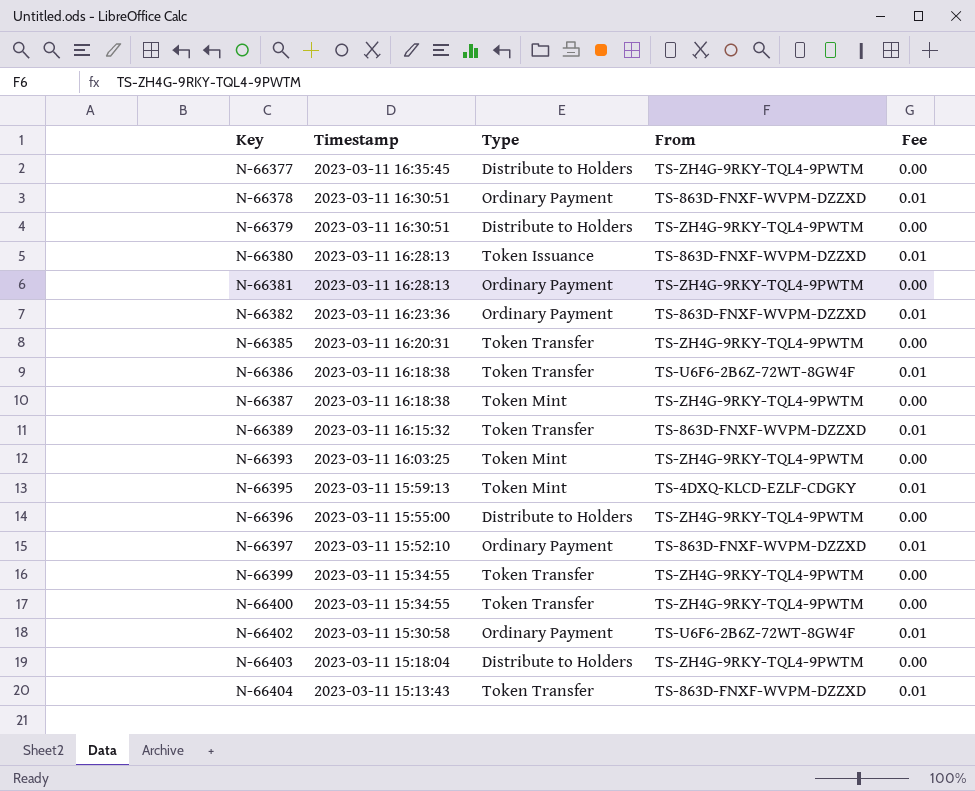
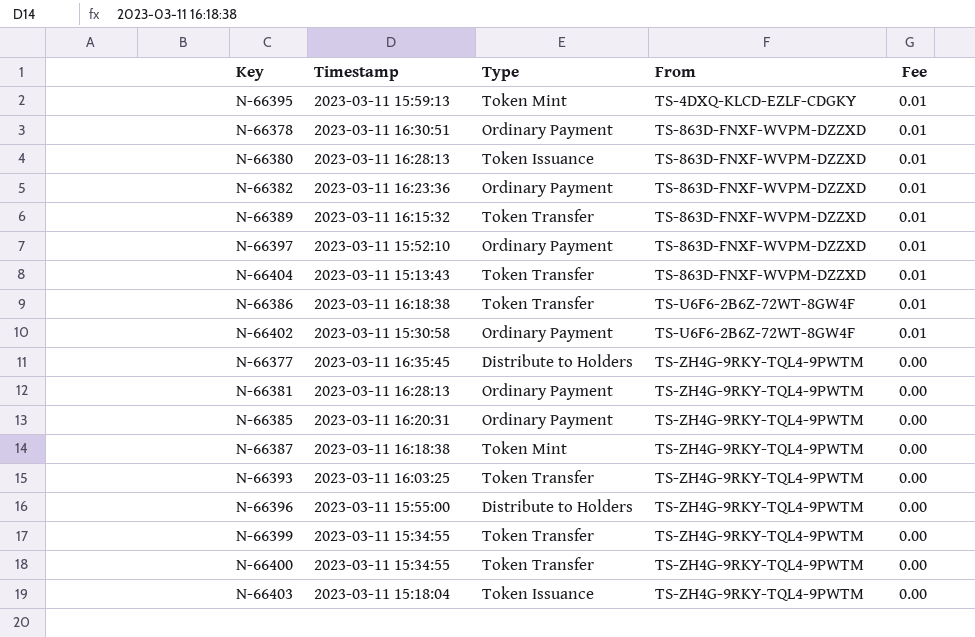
row order: Key ascending -> From ascending
row N-66379: 2023-03-11 16:30:51 | Distribute to Holders | TS-ZH4G-9RKY-TQL4-9PWTM | 0.00 -> none
N-66385 | Type: Token Transfer -> Ordinary Payment
N-66393 | Type: Token Mint -> Token Transfer
N-66403 | Type: Distribute to Holders -> Token Issuance

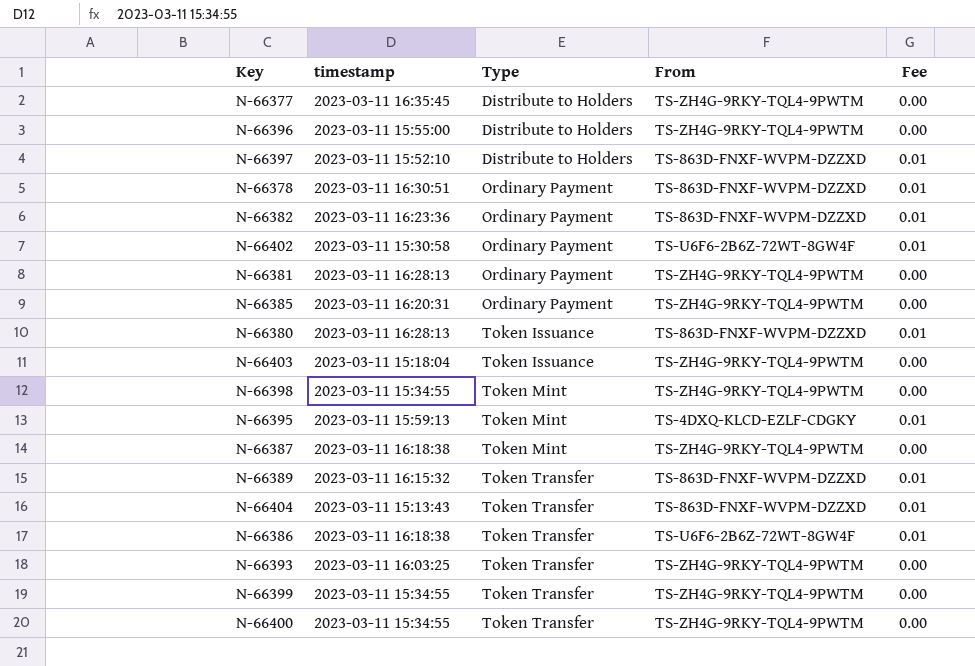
row order: From ascending -> Type ascending
column name: Timestamp -> timestamp
N-66397 | Type: Ordinary Payment -> Distribute to Holders
row N-66398: none -> 2023-03-11 15:34:55 | Token Mint | TS-ZH4G-9RKY-TQL4-9PWTM | 0.00

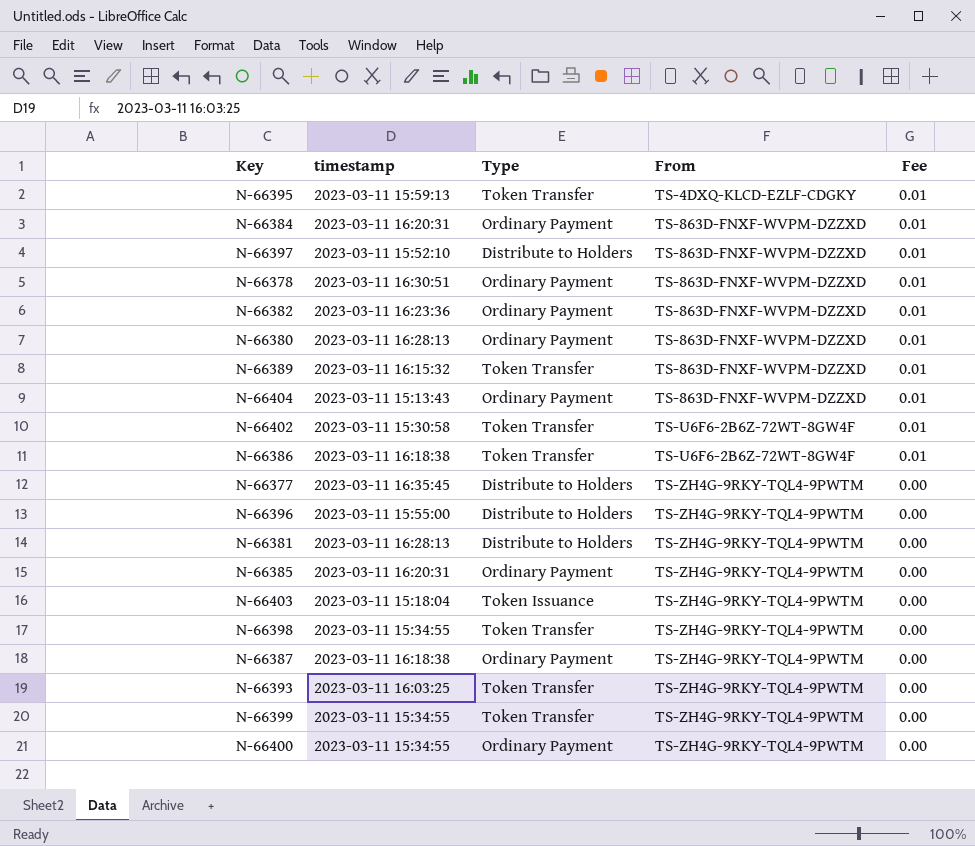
row order: Type ascending -> From ascending
N-66395 | Type: Token Mint -> Token Transfer
row N-66384: none -> 2023-03-11 16:20:31 | Ordinary Payment | TS-863D-FNXF-WVPM-DZZXD | 0.01
N-66380 | Type: Token Issuance -> Ordinary Payment
N-66404 | Type: Token Transfer -> Ordinary Payment
N-66402 | Type: Ordinary Payment -> Token Transfer
N-66381 | Type: Ordinary Payment -> Distribute to Holders
N-66398 | Type: Token Mint -> Token Transfer
N-66387 | Type: Token Mint -> Ordinary Payment
N-66400 | Type: Token Transfer -> Ordinary Payment

